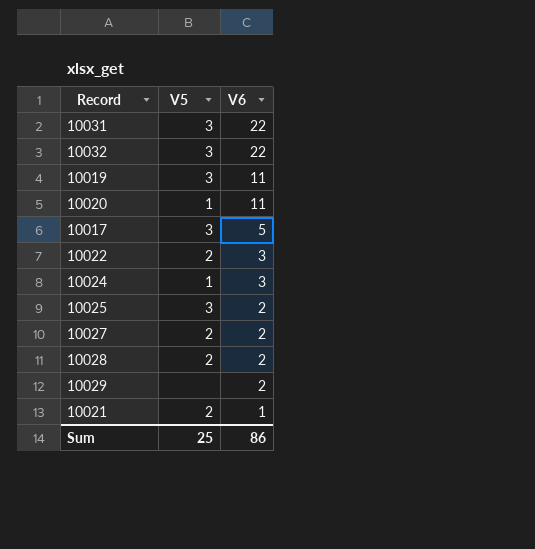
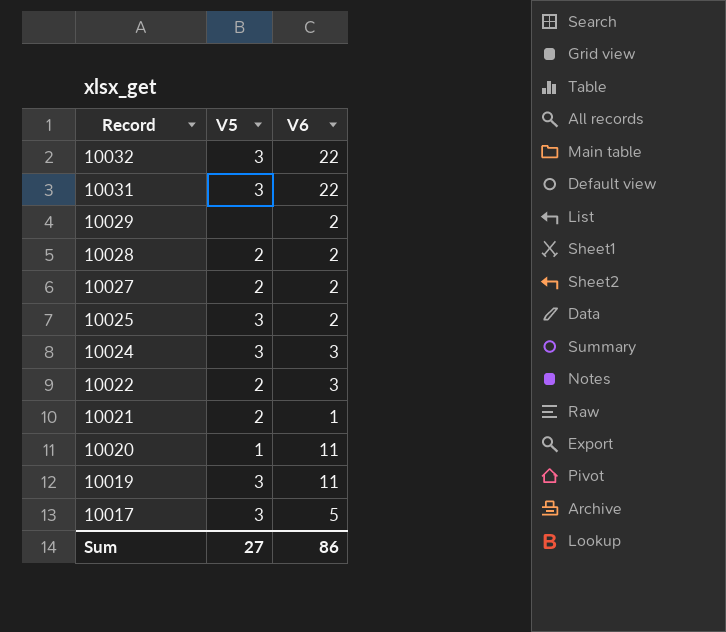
row order: V6 descending -> Record descending
10024 | V5: 1 -> 3
Sum | V5: 25 -> 27

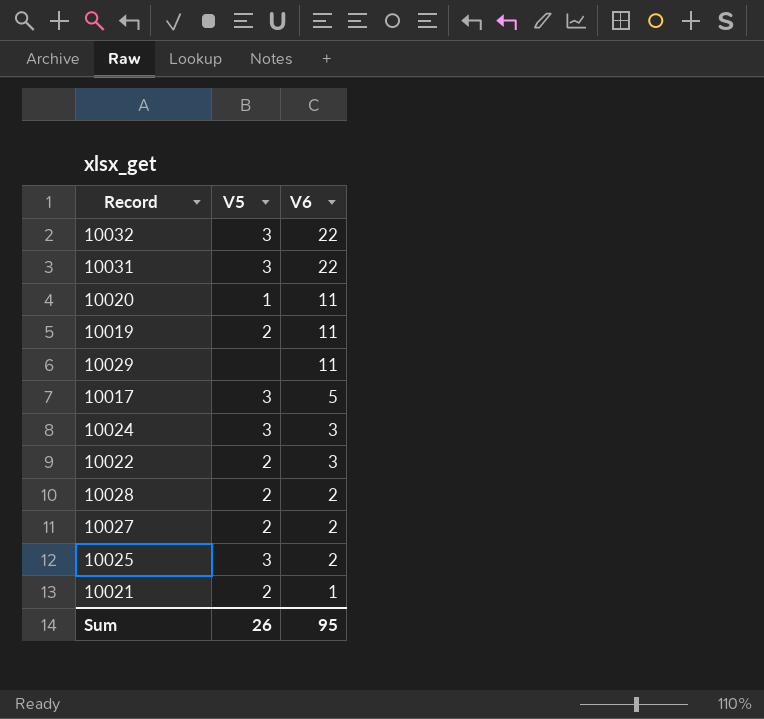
row order: Record descending -> V6 descending
10019 | V5: 3 -> 2
10029 | V6: 2 -> 11
Sum | V5: 27 -> 26
Sum | V6: 86 -> 95

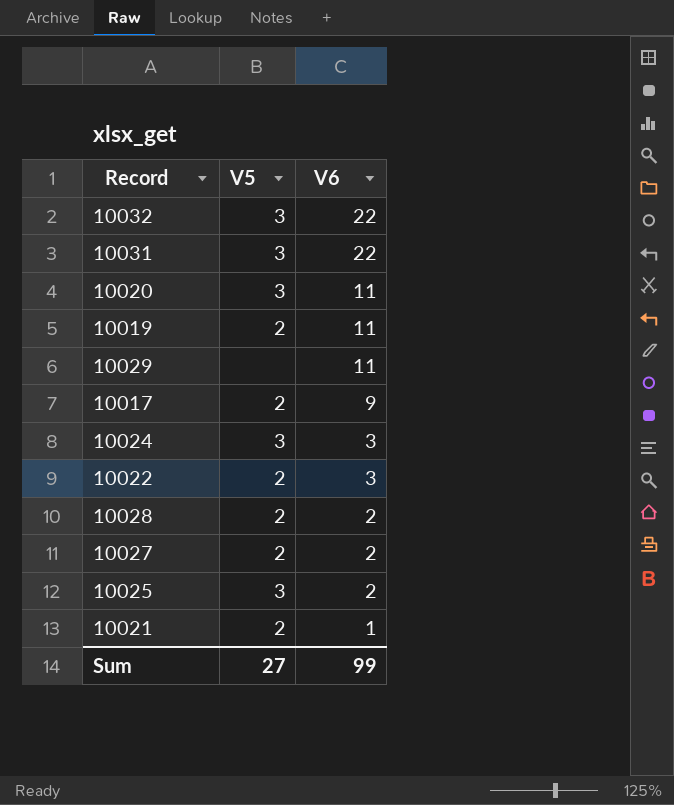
10020 | V5: 1 -> 3
10017 | V5: 3 -> 2
10017 | V6: 5 -> 9
Sum | V5: 26 -> 27
Sum | V6: 95 -> 99

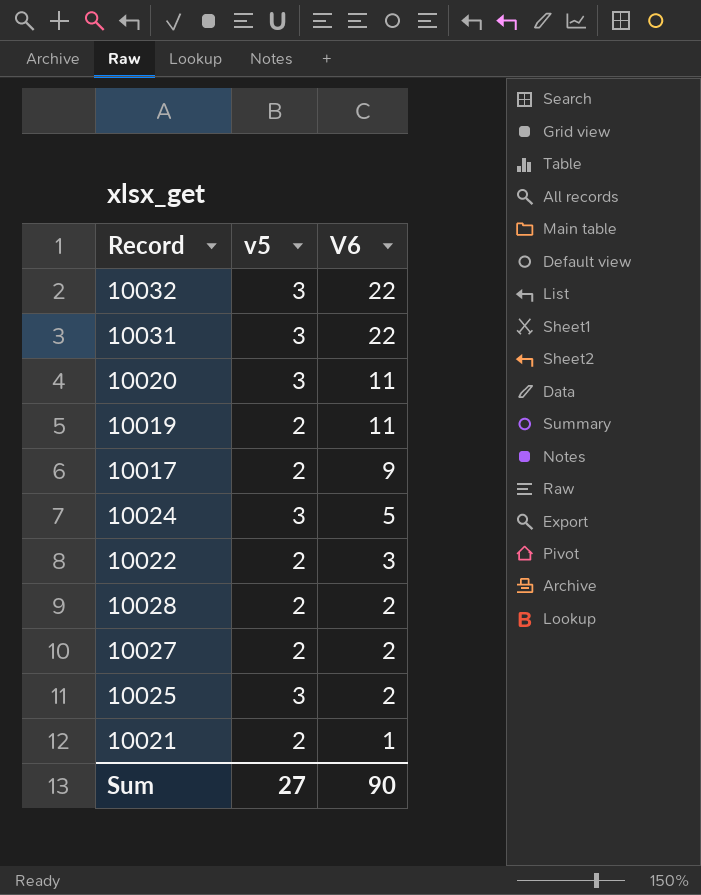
column name: V5 -> v5
row 10029: none | 11 -> none
10024 | V6: 3 -> 5
Sum | V6: 99 -> 90

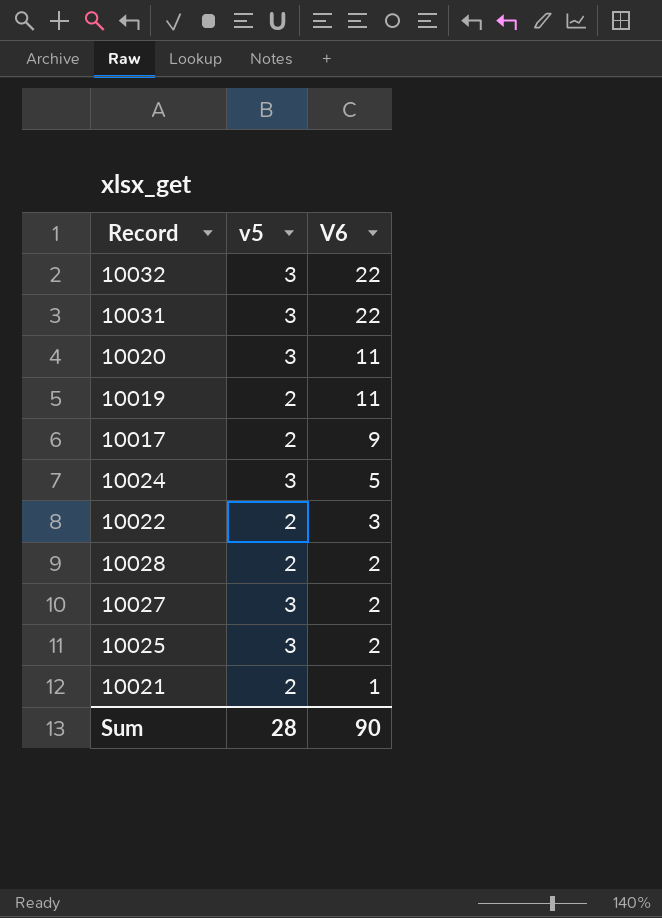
10027 | v5: 2 -> 3
Sum | v5: 27 -> 28

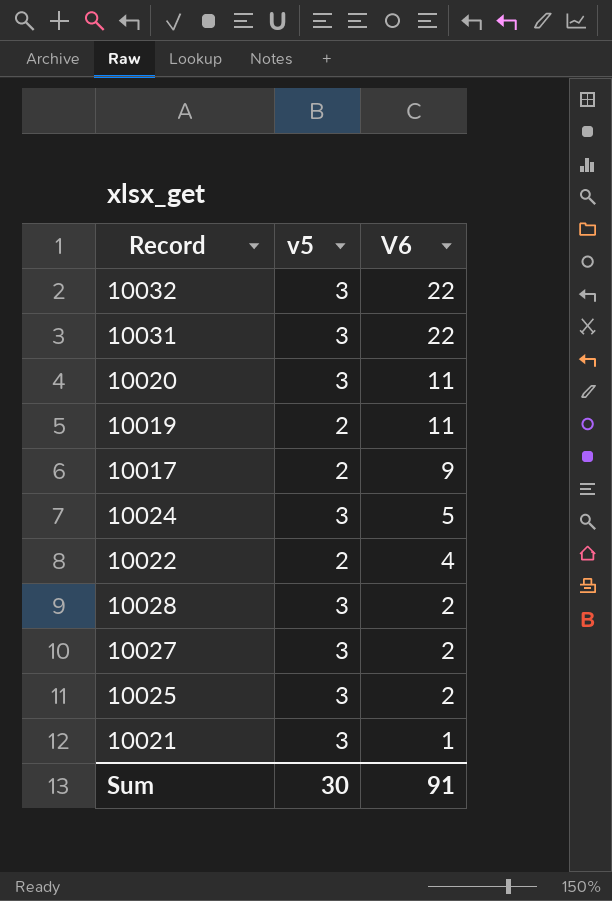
10022 | V6: 3 -> 4
10028 | v5: 2 -> 3
10021 | v5: 2 -> 3
Sum | v5: 28 -> 30
Sum | V6: 90 -> 91

